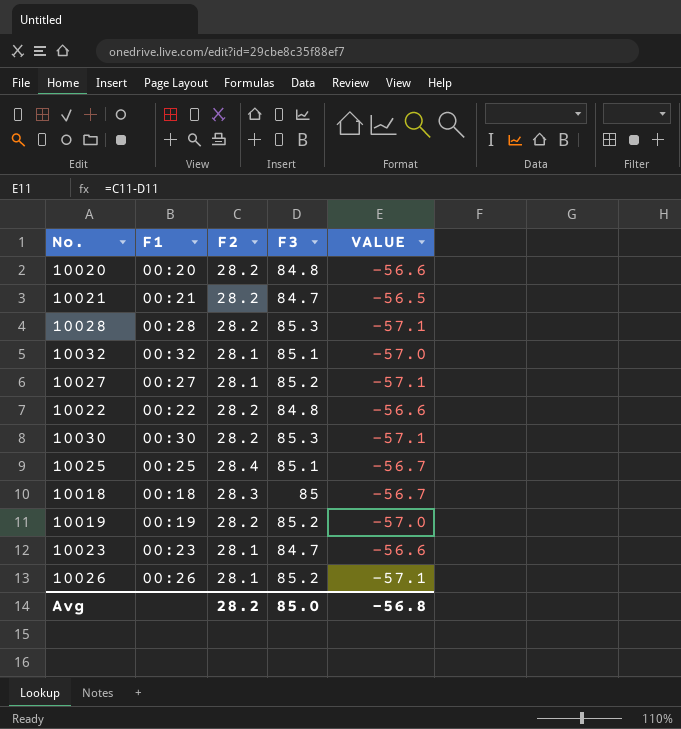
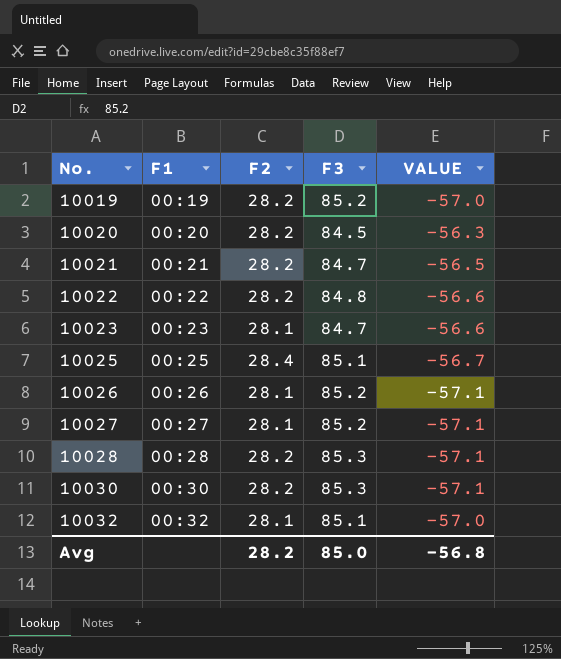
row order: none -> No. ascending
row 10018: 00:18 | 28.3 | 85 | -56.7 -> none
10020 | F3: 84.8 -> 84.5
10020 | VALUE: -56.6 -> -56.3

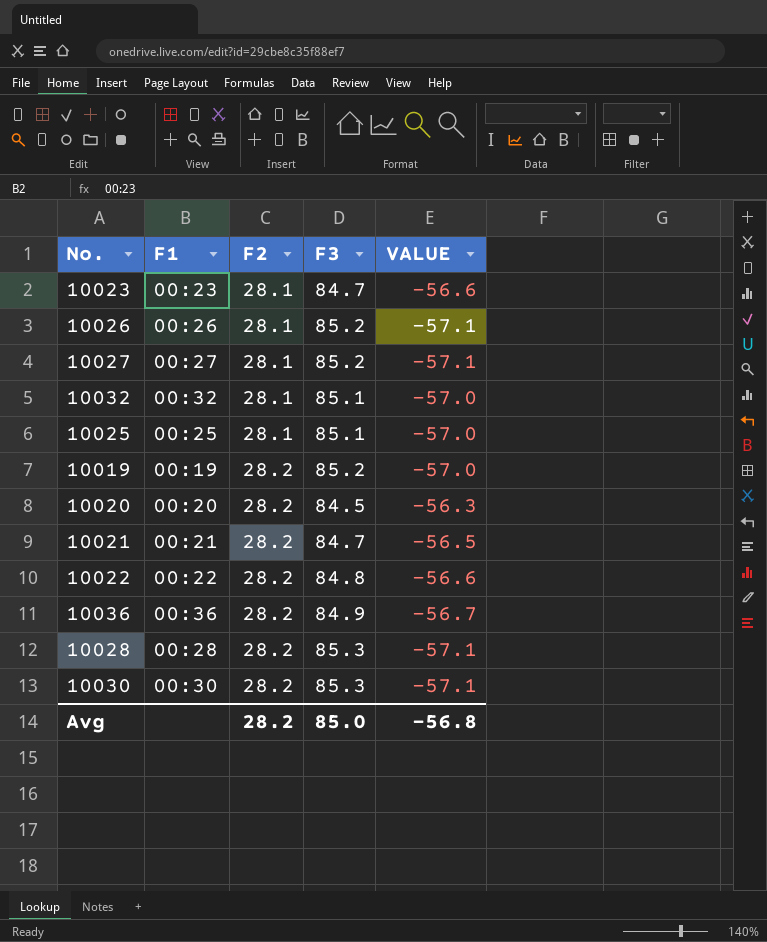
row order: No. ascending -> F2 ascending
10025 | F2: 28.4 -> 28.1
10025 | VALUE: -56.7 -> -57.0
row 10036: none -> 00:36 | 28.2 | 84.9 | -56.7

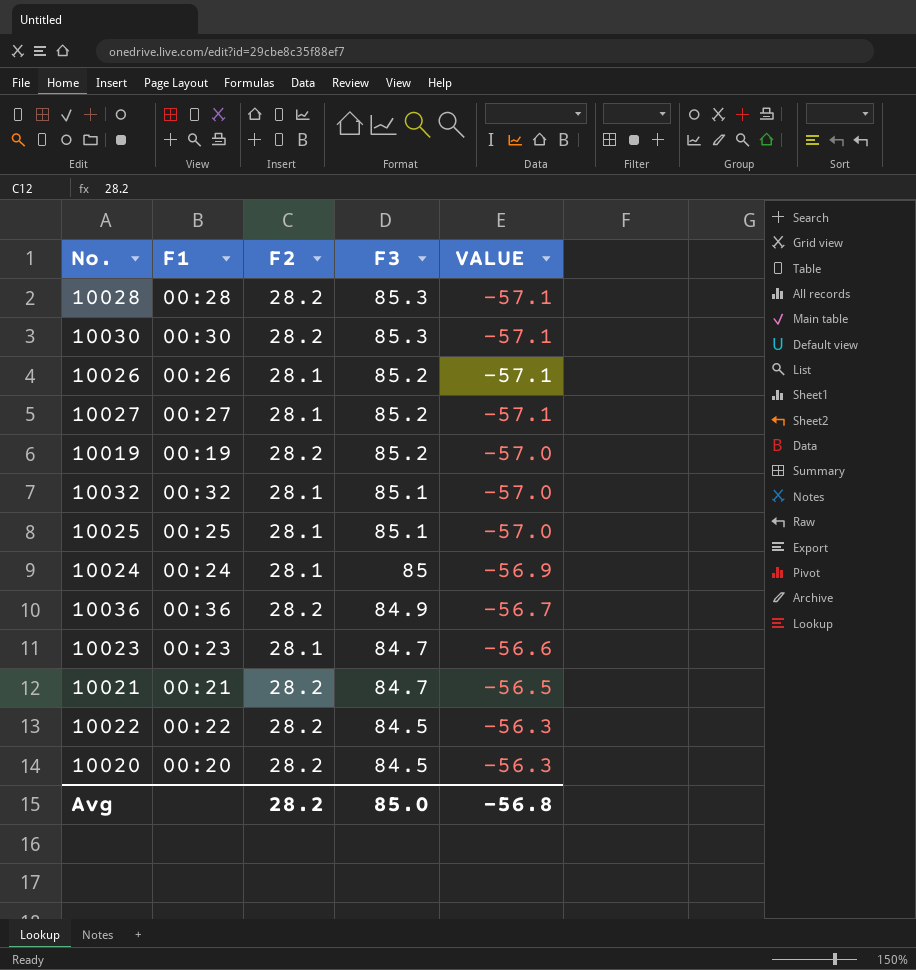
row order: F2 ascending -> F3 descending
row 10024: none -> 00:24 | 28.1 | 85 | -56.9
10022 | F3: 84.8 -> 84.5
10022 | VALUE: -56.6 -> -56.3

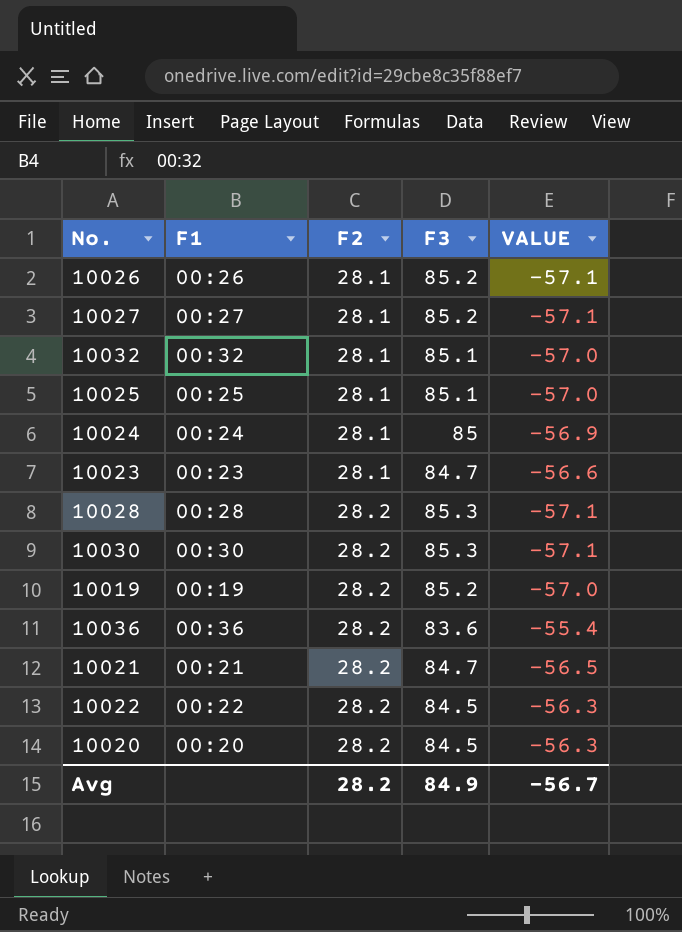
row order: F3 descending -> F2 ascending
10036 | F3: 84.9 -> 83.6
10036 | VALUE: -56.7 -> -55.4
Avg | F3: 85.0 -> 84.9
Avg | VALUE: -56.8 -> -56.7

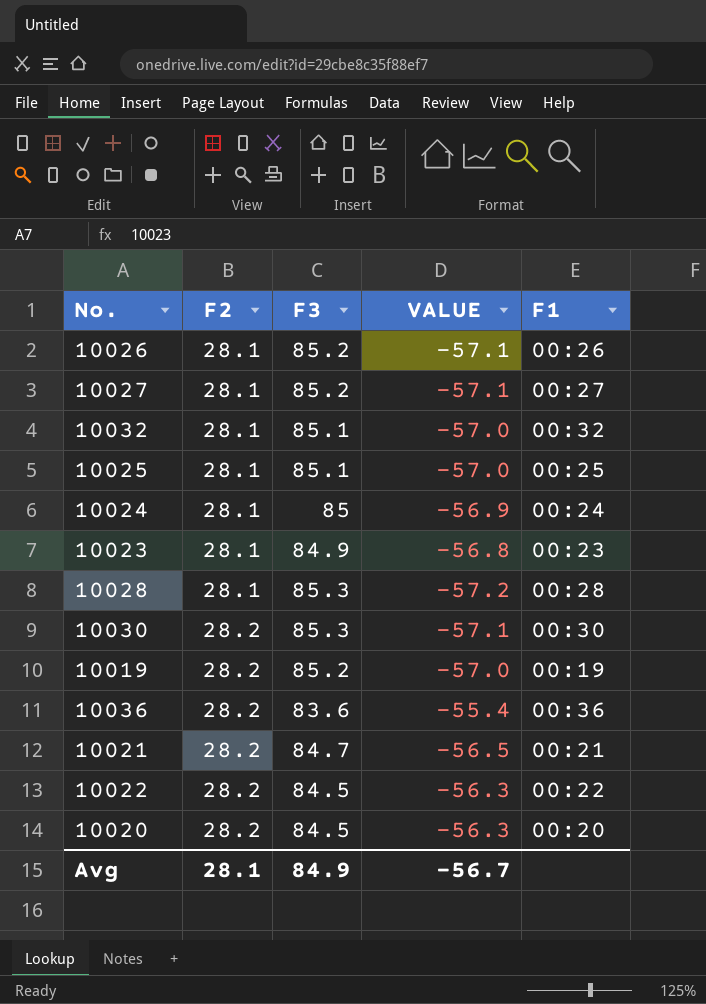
column F1 | position: 2 -> 5
10023 | F3: 84.7 -> 84.9
10023 | VALUE: -56.6 -> -56.8
10028 | F2: 28.2 -> 28.1
10028 | VALUE: -57.1 -> -57.2
Avg | F2: 28.2 -> 28.1

